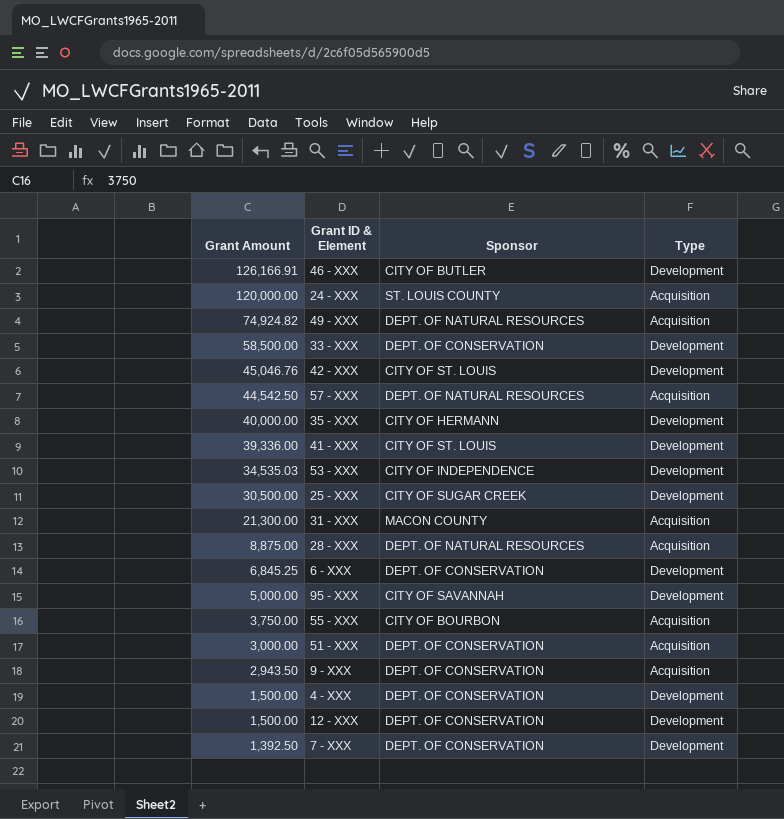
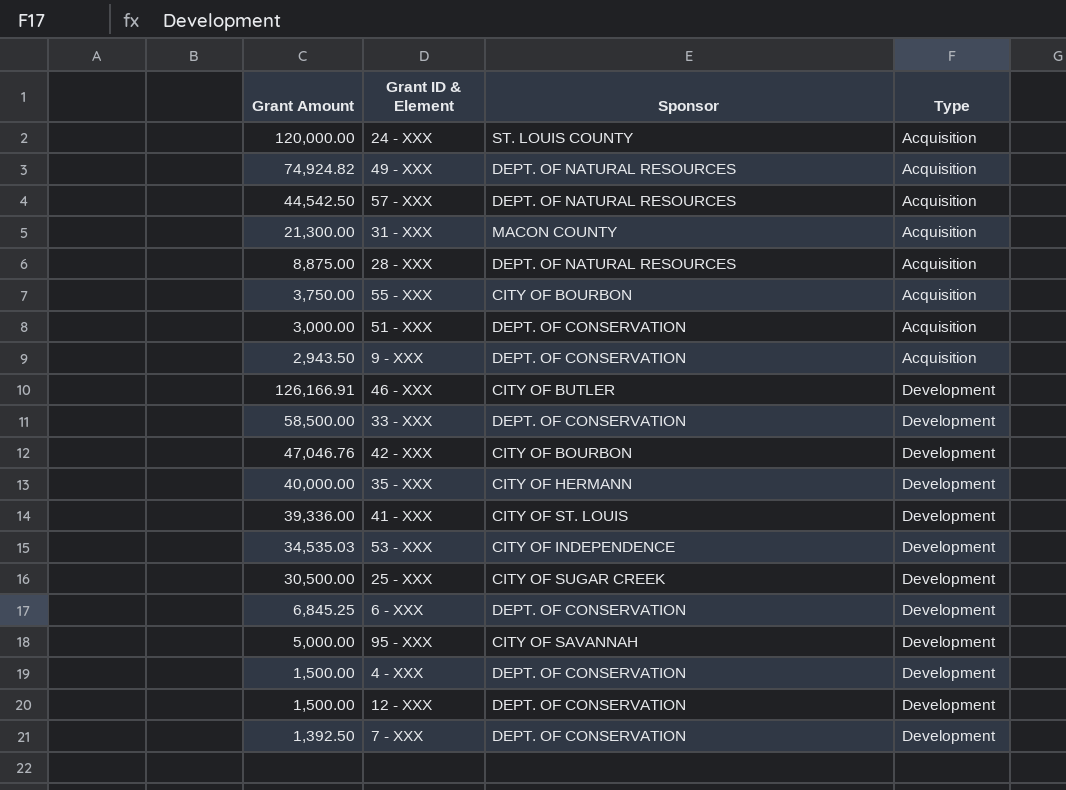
row order: Grant Amount descending -> Type ascending
42 - XXX | Grant Amount: 45,046.76 -> 47,046.76
42 - XXX | Sponsor: CITY OF ST. LOUIS -> CITY OF BOURBON

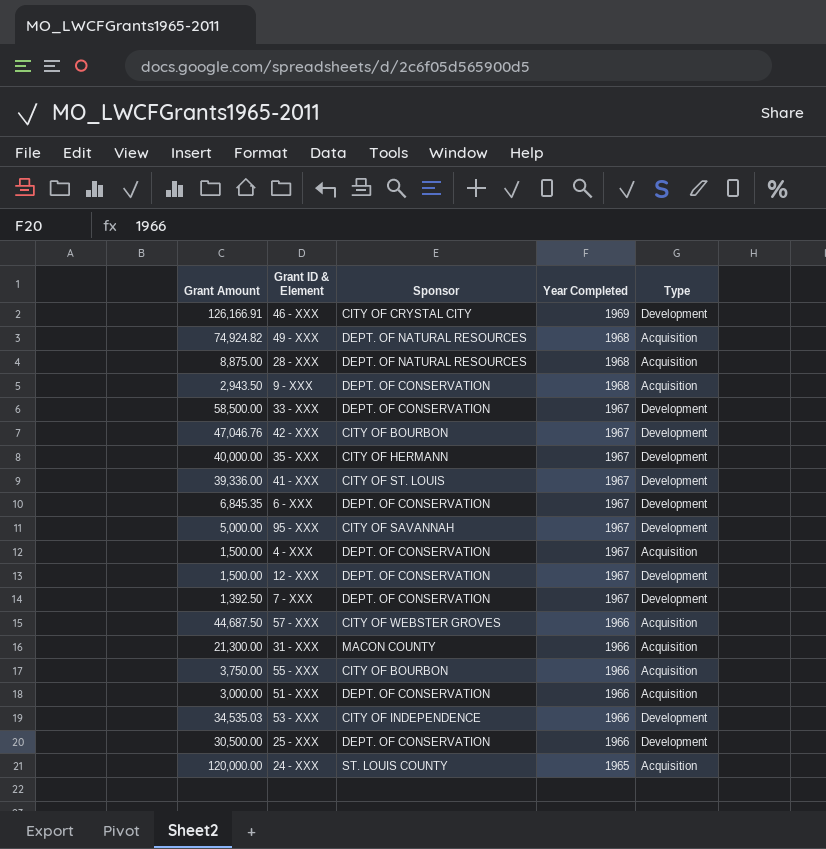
row order: Type ascending -> Year Completed descending
column Year Completed | position: none -> 4
46 - XXX | Sponsor: CITY OF BUTLER -> CITY OF CRYSTAL CITY
6 - XXX | Grant Amount: 6,845.25 -> 6,845.35
4 - XXX | Type: Development -> Acquisition
57 - XXX | Grant Amount: 44,542.50 -> 44,687.50
57 - XXX | Sponsor: DEPT. OF NATURAL RESOURCES -> CITY OF WEBSTER GROVES
25 - XXX | Sponsor: CITY OF SUGAR CREEK -> DEPT. OF CONSERVATION

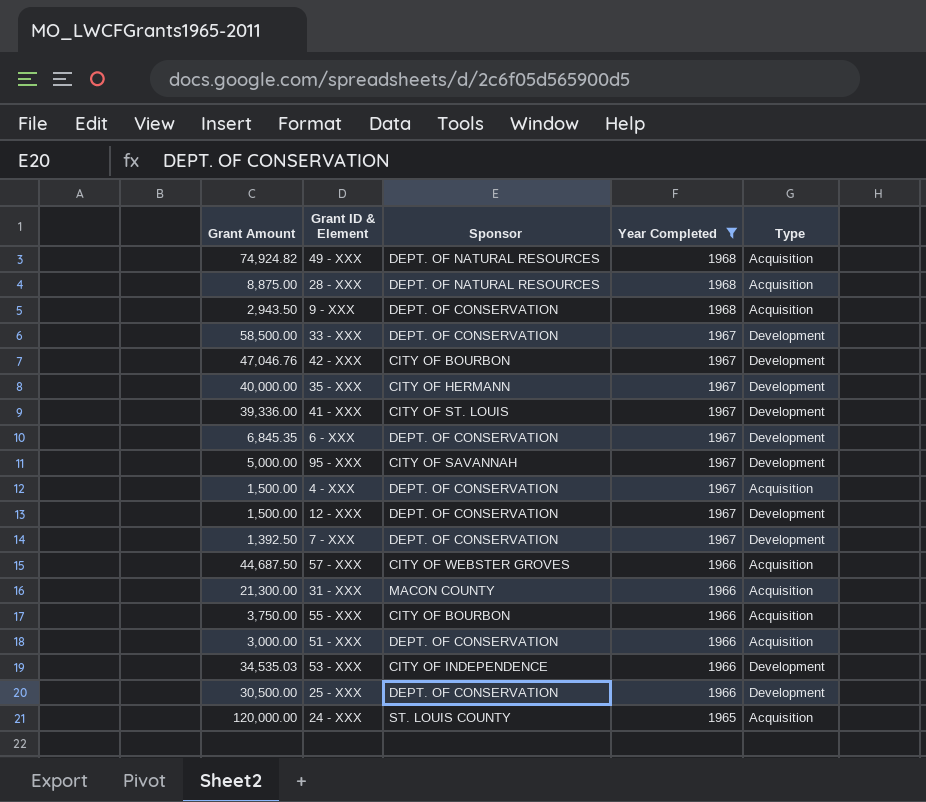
filter: none -> Year Completed != 1969

